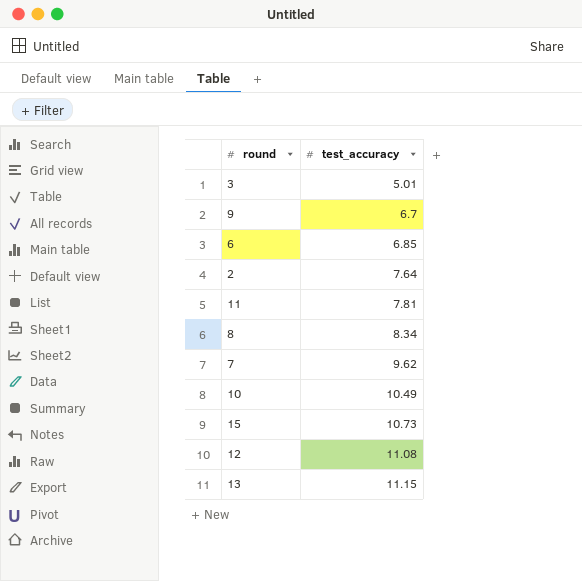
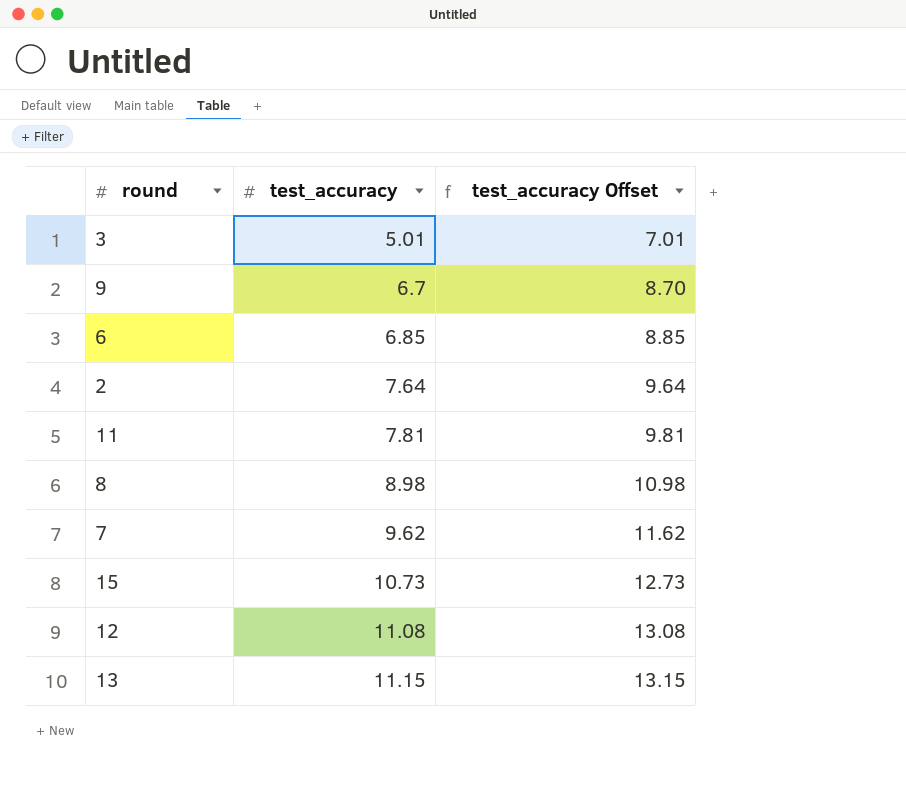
column test_accuracy Offset | formula: none -> [test_accuracy] + 2
row 10: 10.49 -> none
8 | test_accuracy: 8.34 -> 8.98

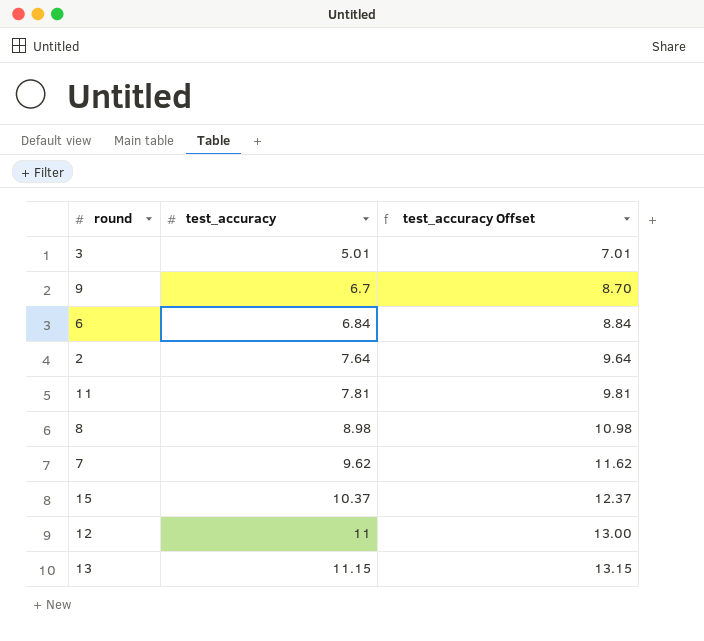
6 | test_accuracy: 6.85 -> 6.84
6 | test_accuracy Offset: 8.85 -> 8.84
15 | test_accuracy: 10.73 -> 10.37
15 | test_accuracy Offset: 12.73 -> 12.37
12 | test_accuracy: 11.08 -> 11
12 | test_accuracy Offset: 13.08 -> 13.00

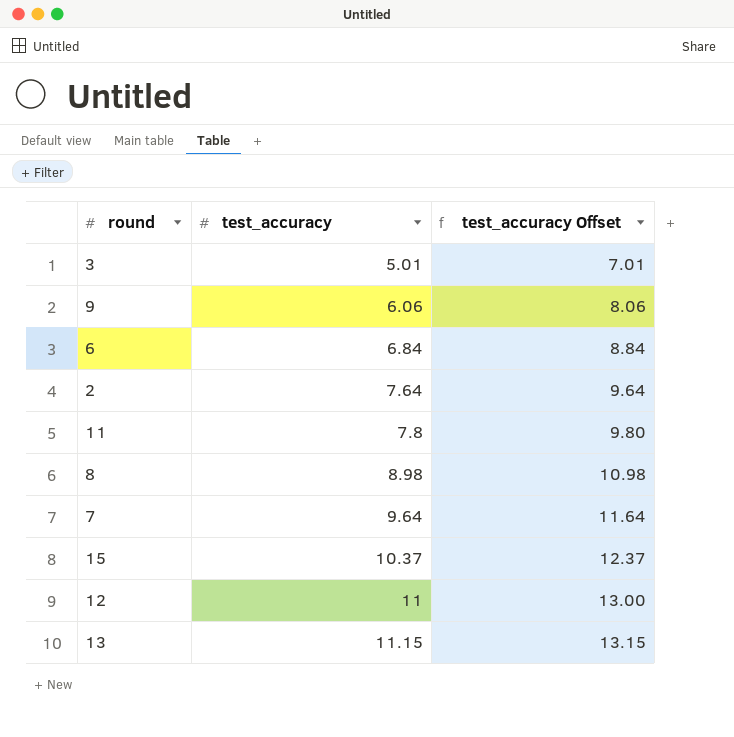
9 | test_accuracy: 6.7 -> 6.06
9 | test_accuracy Offset: 8.70 -> 8.06
11 | test_accuracy: 7.81 -> 7.8
11 | test_accuracy Offset: 9.81 -> 9.80
7 | test_accuracy: 9.62 -> 9.64
7 | test_accuracy Offset: 11.62 -> 11.64

